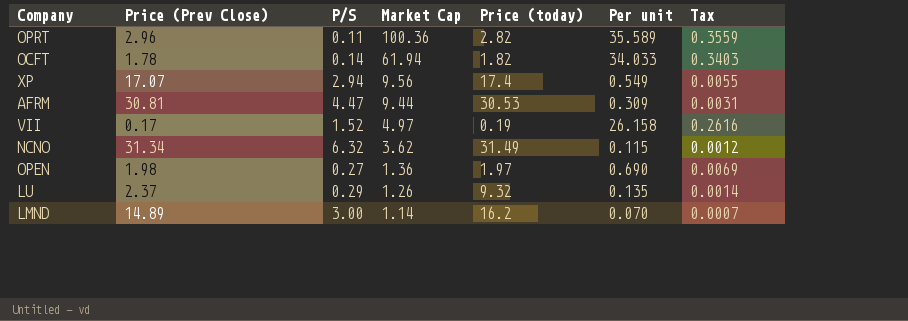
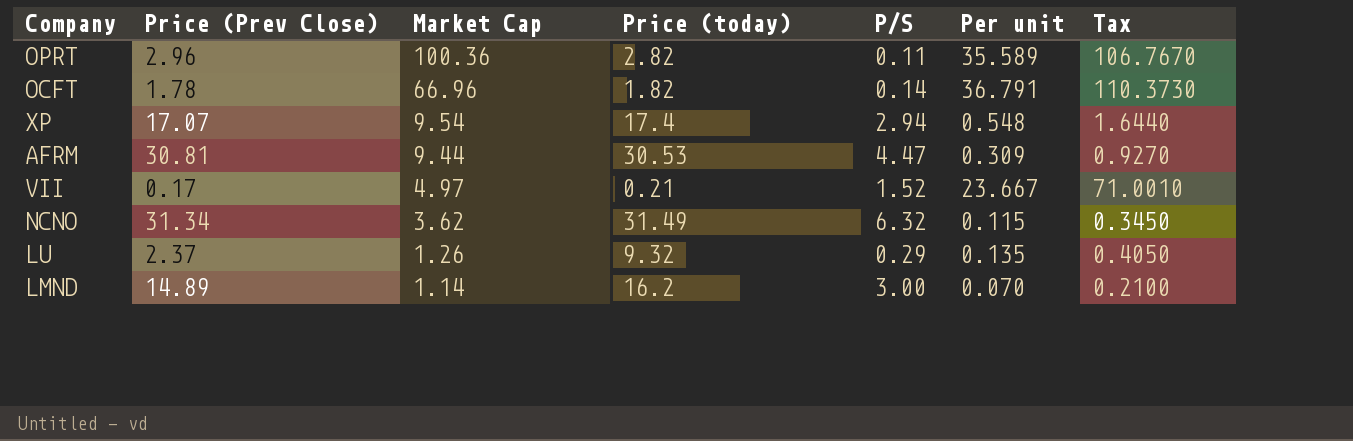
column P/S | position: 3 -> 5
column Tax | formula: [Per unit] * 0.01 -> [Per unit] * 3
row OPEN: 1.98 | 0.27 | 1.36 | 1.97 | 0.690 | 0.0069 -> none
OCFT | Market Cap: 61.94 -> 66.96
OCFT | Per unit: 34.033 -> 36.791
XP | Market Cap: 9.56 -> 9.54
XP | Per unit: 0.549 -> 0.548
VII | Price (today): 0.19 -> 0.21
VII | Per unit: 26.158 -> 23.667

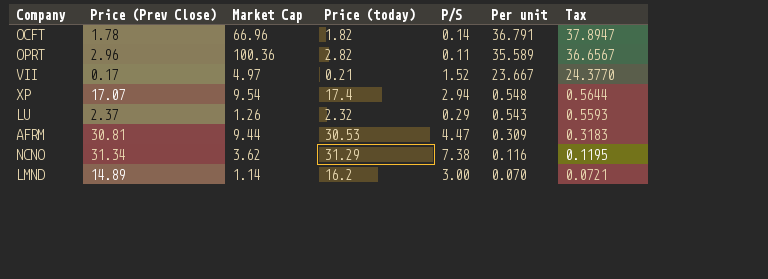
row order: Market Cap descending -> Per unit descending
column Tax | formula: [Per unit] * 3 -> [Per unit] * 1.03
LU | Price (today): 9.32 -> 2.32
LU | Per unit: 0.135 -> 0.543
NCNO | Price (today): 31.49 -> 31.29
NCNO | P/S: 6.32 -> 7.38
NCNO | Per unit: 0.115 -> 0.116

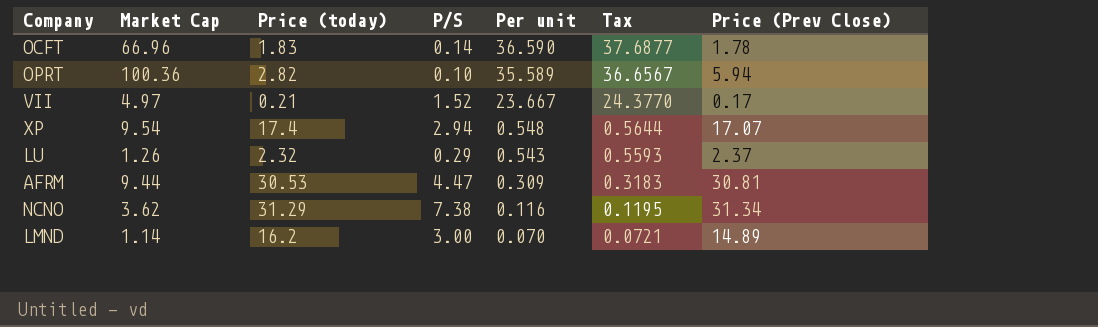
column Price (Prev Close) | position: 2 -> 7
OCFT | Price (today): 1.82 -> 1.83
OCFT | Per unit: 36.791 -> 36.590
OCFT | Tax: 37.8947 -> 37.6877
OPRT | P/S: 0.11 -> 0.10
OPRT | Price (Prev Close): 2.96 -> 5.94

